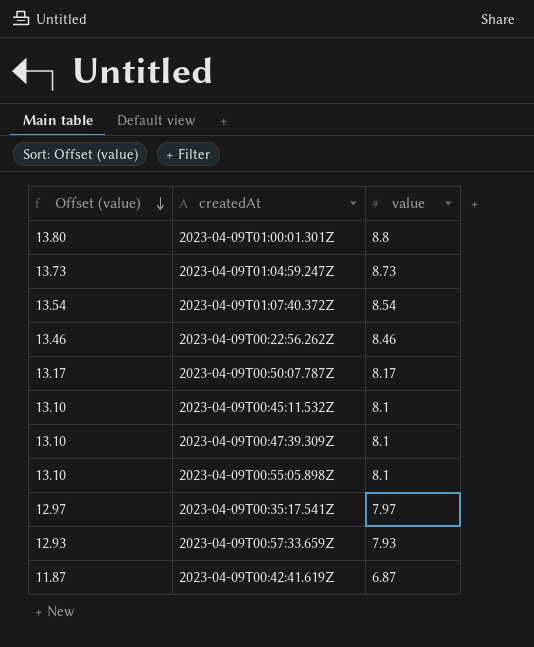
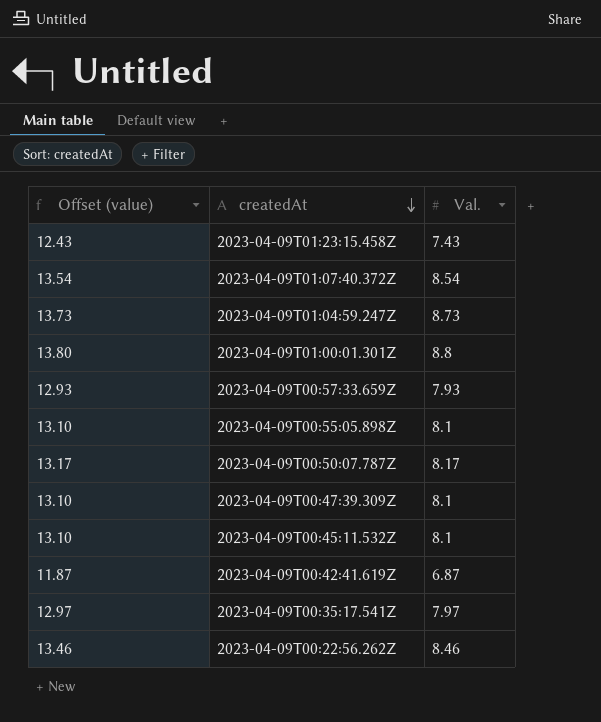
row order: Offset (value) descending -> createdAt descending
column name: value -> Val.
row 2023-04-09T01:23:15.458Z: none -> 12.43 | 7.43

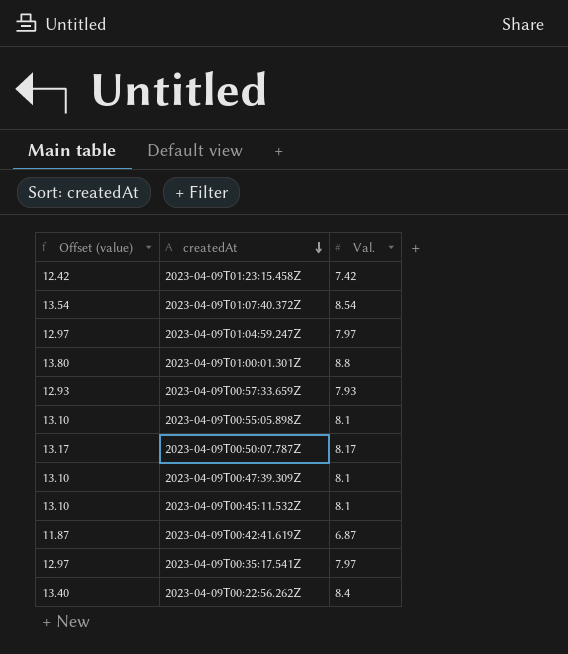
2023-04-09T01:23:15.458Z | Offset (value): 12.43 -> 12.42
2023-04-09T01:23:15.458Z | Val.: 7.43 -> 7.42
2023-04-09T01:04:59.247Z | Offset (value): 13.73 -> 12.97
2023-04-09T01:04:59.247Z | Val.: 8.73 -> 7.97
2023-04-09T00:22:56.262Z | Offset (value): 13.46 -> 13.40
2023-04-09T00:22:56.262Z | Val.: 8.46 -> 8.4

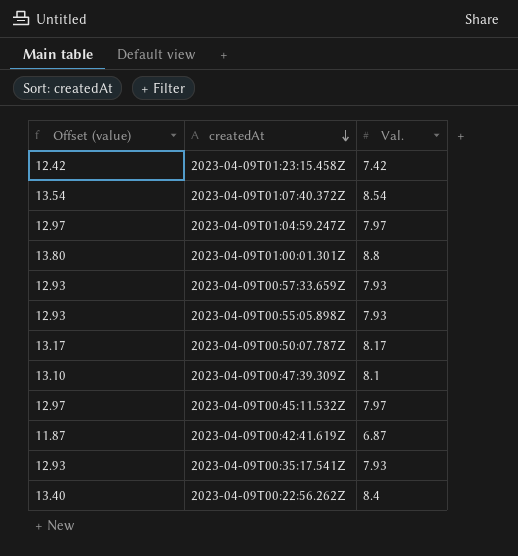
2023-04-09T00:55:05.898Z | Offset (value): 13.10 -> 12.93
2023-04-09T00:55:05.898Z | Val.: 8.1 -> 7.93
2023-04-09T00:45:11.532Z | Offset (value): 13.10 -> 12.97
2023-04-09T00:45:11.532Z | Val.: 8.1 -> 7.97
2023-04-09T00:35:17.541Z | Offset (value): 12.97 -> 12.93
2023-04-09T00:35:17.541Z | Val.: 7.97 -> 7.93

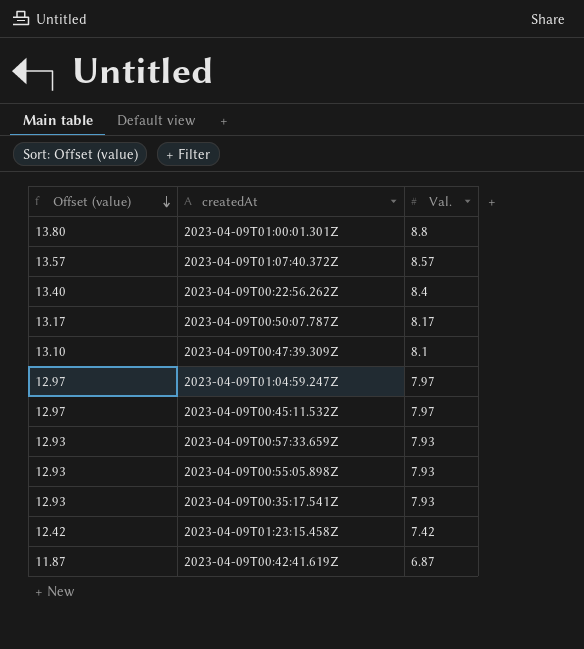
row order: createdAt descending -> Offset (value) descending
2023-04-09T01:07:40.372Z | Offset (value): 13.54 -> 13.57
2023-04-09T01:07:40.372Z | Val.: 8.54 -> 8.57

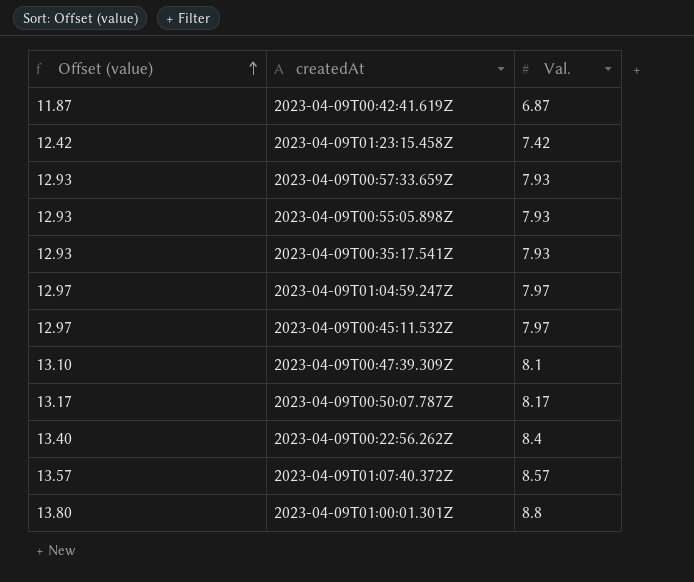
row order: Offset (value) descending -> Offset (value) ascending

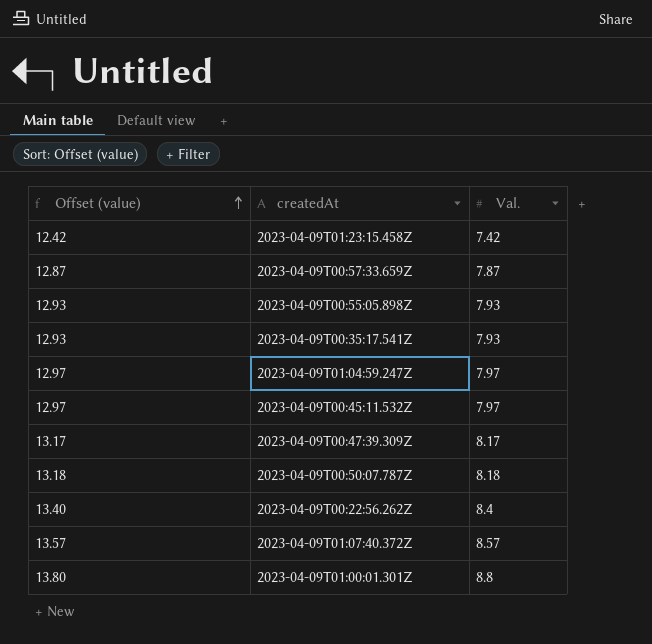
row 2023-04-09T00:42:41.619Z: 11.87 | 6.87 -> none
2023-04-09T00:57:33.659Z | Offset (value): 12.93 -> 12.87
2023-04-09T00:57:33.659Z | Val.: 7.93 -> 7.87
2023-04-09T00:47:39.309Z | Offset (value): 13.10 -> 13.17
2023-04-09T00:47:39.309Z | Val.: 8.1 -> 8.17
2023-04-09T00:50:07.787Z | Offset (value): 13.17 -> 13.18
2023-04-09T00:50:07.787Z | Val.: 8.17 -> 8.18

